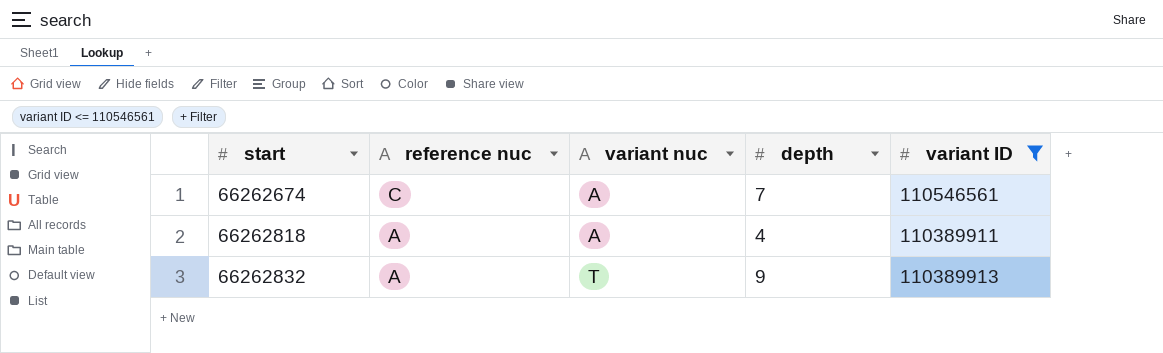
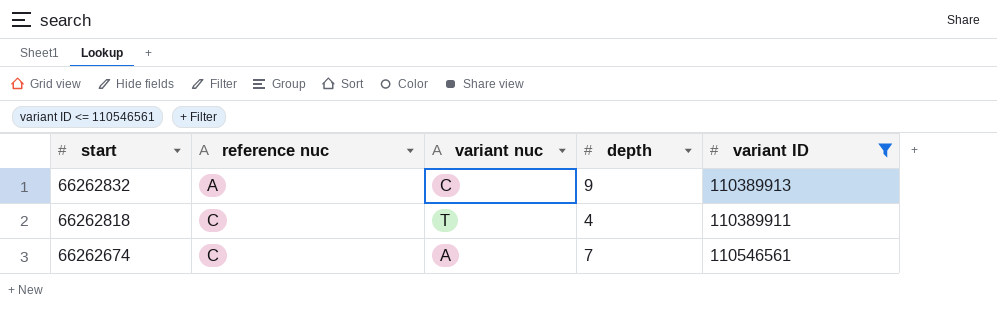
row order: start ascending -> start descending
66262832 | variant nuc: T -> C
66262818 | reference nuc: A -> C
66262818 | variant nuc: A -> T

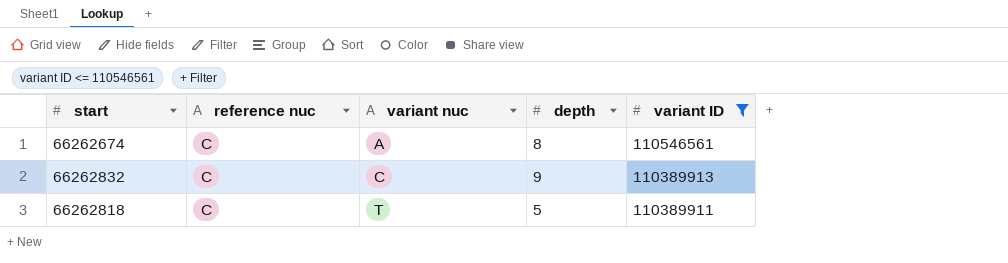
row order: start descending -> variant nuc ascending
66262674 | depth: 7 -> 8
66262832 | reference nuc: A -> C
66262818 | depth: 4 -> 5

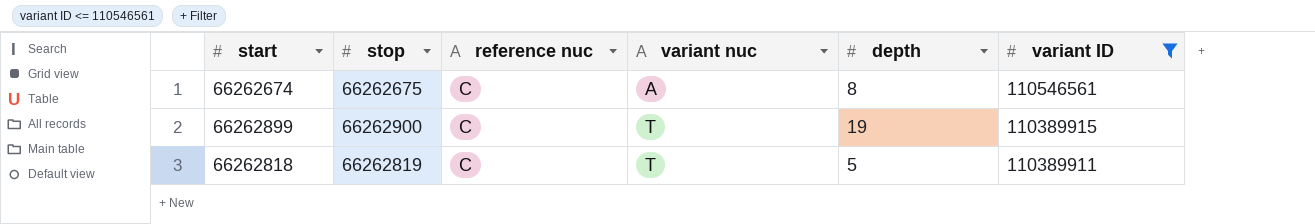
column stop | position: none -> 2
row 66262832: C | C | 9 | 110389913 -> none
row 66262899: none -> 66262900 | C | T | 19 | 110389915

